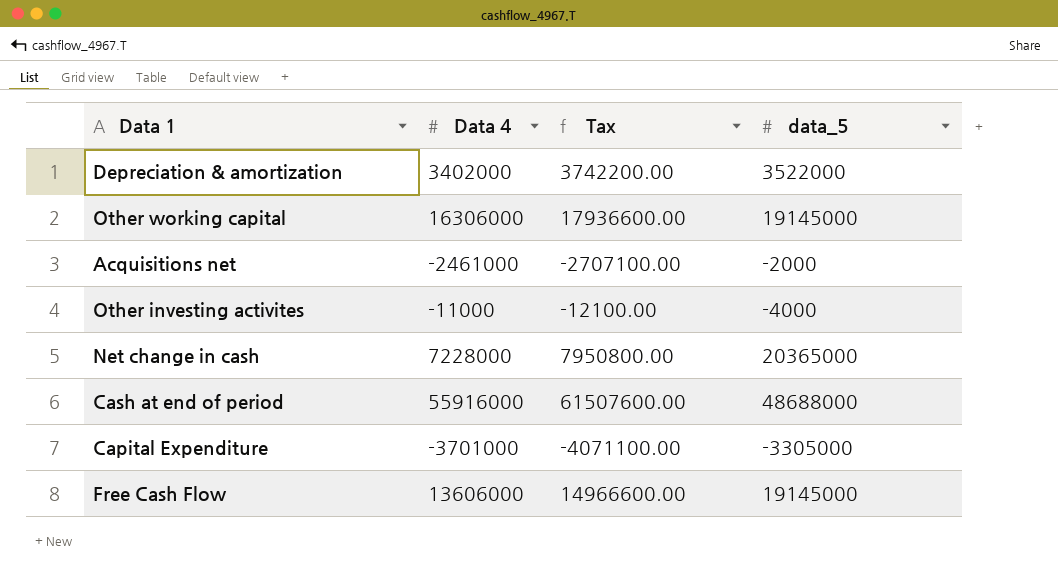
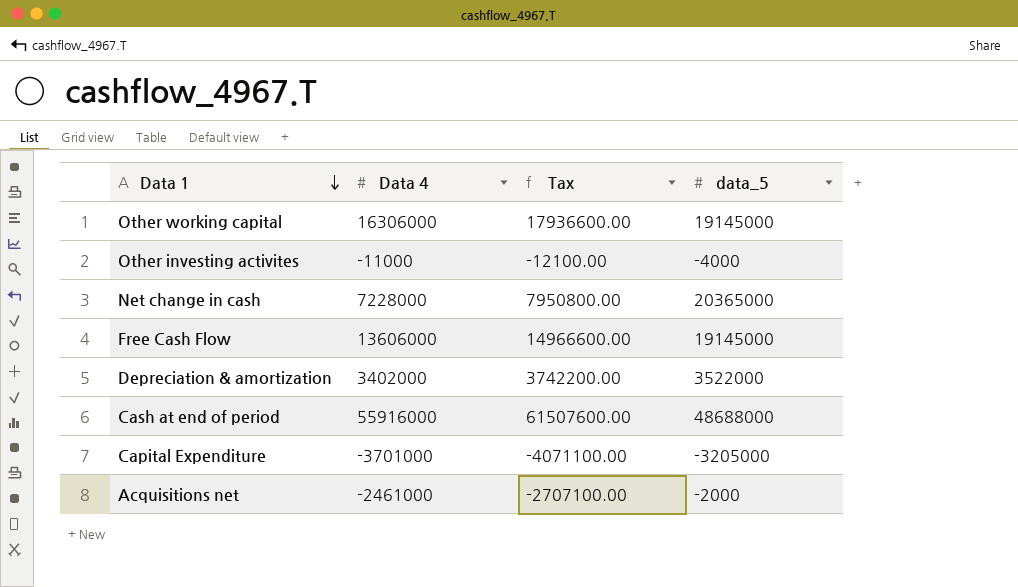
row order: none -> Data 1 descending
Capital Expenditure | data_5: -3305000 -> -3205000

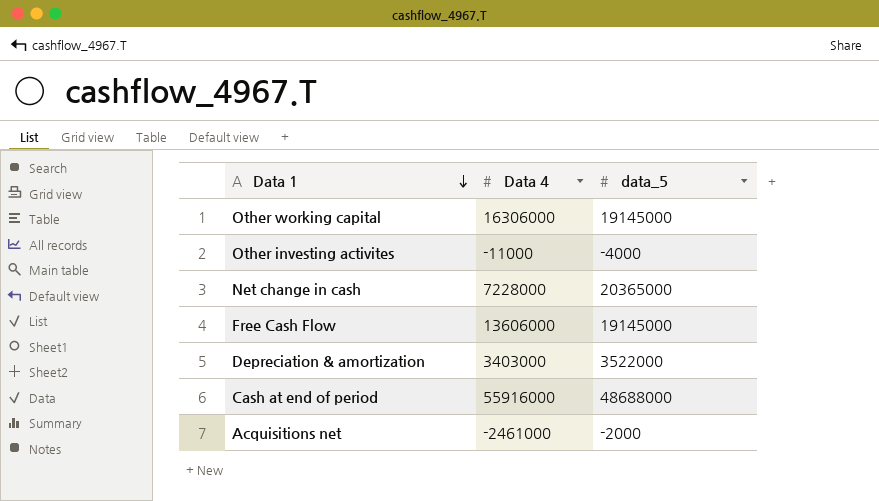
column Tax | formula: [Data 4] * 1.1 -> none
row Capital Expenditure: -3701000 | -4071100.00 | -3205000 -> none
Depreciation & amortization | Data 4: 3402000 -> 3403000

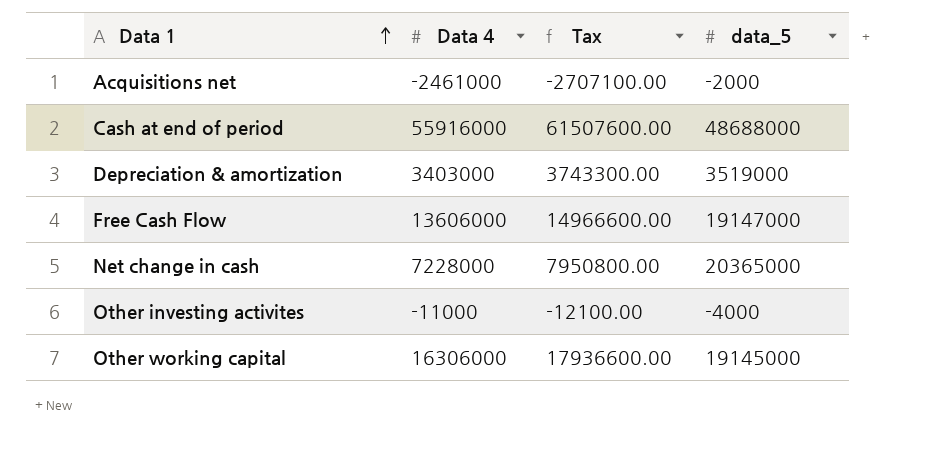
row order: Data 1 descending -> Data 1 ascending
column Tax | formula: none -> [Data 4] * 1.1
Depreciation & amortization | data_5: 3522000 -> 3519000
Free Cash Flow | data_5: 19145000 -> 19147000

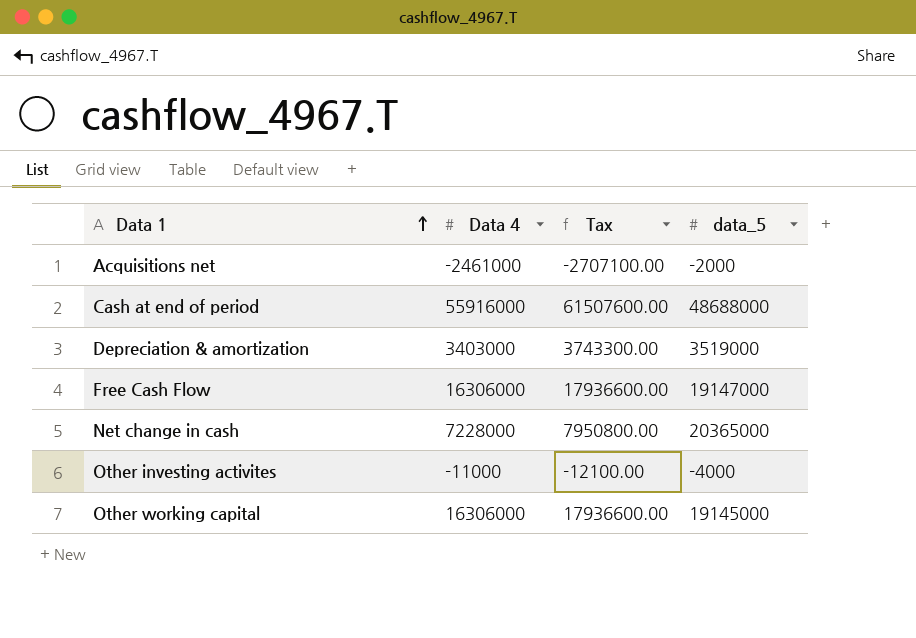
Free Cash Flow | Data 4: 13606000 -> 16306000
Free Cash Flow | Tax: 14966600.00 -> 17936600.00

